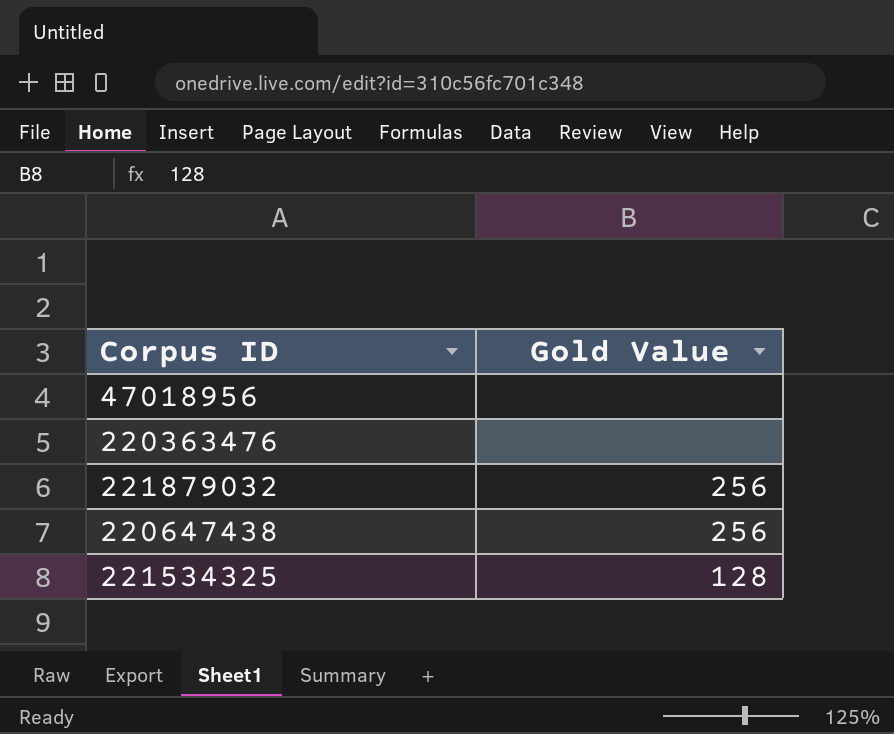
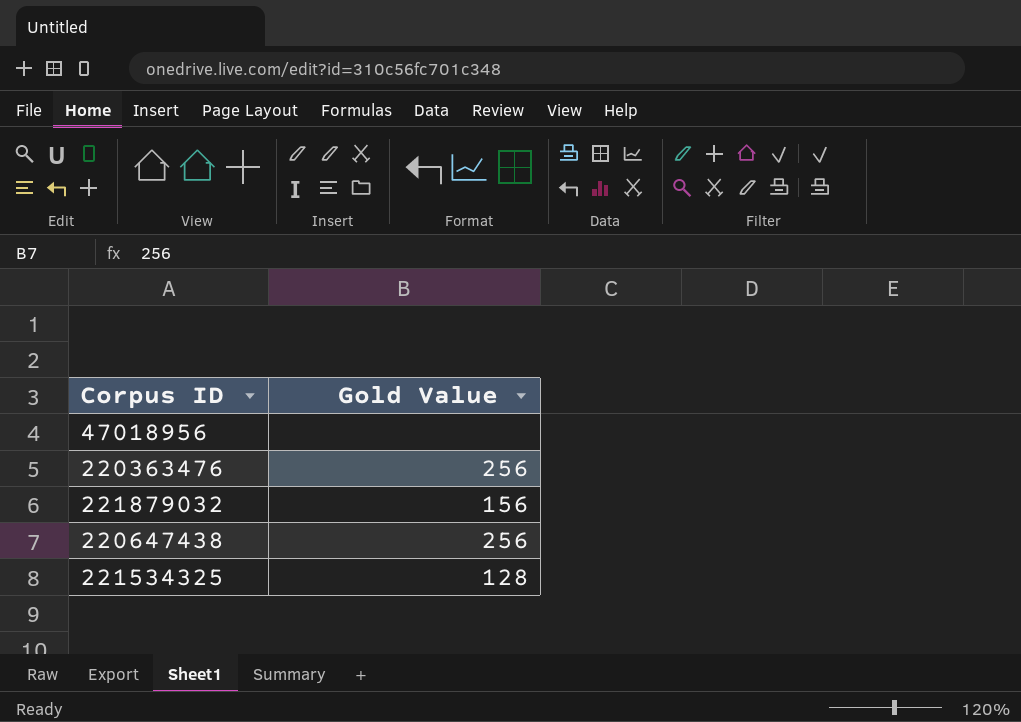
220363476 | Gold Value: none -> 256
221879032 | Gold Value: 256 -> 156

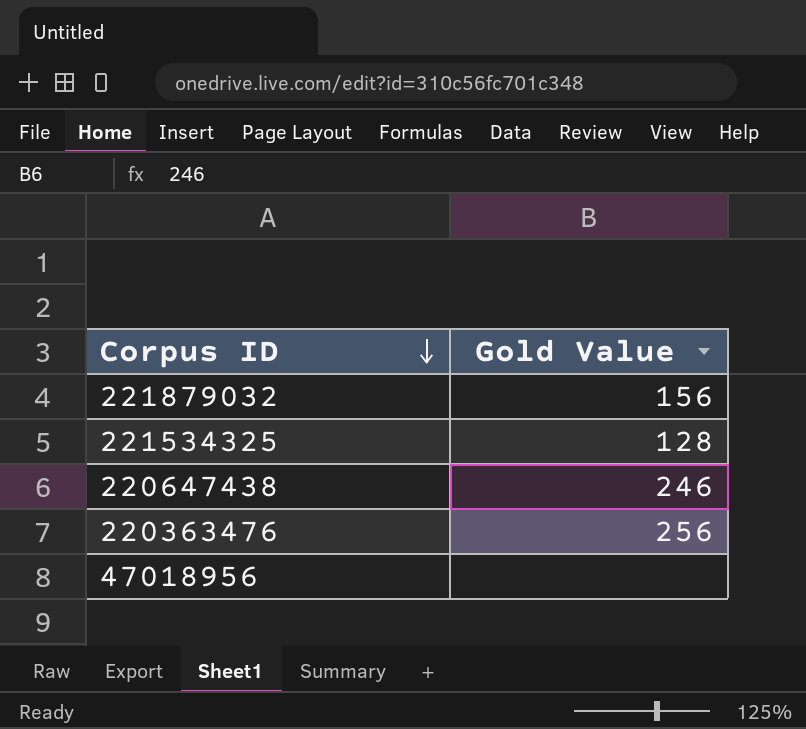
row order: none -> Corpus ID descending
220647438 | Gold Value: 256 -> 246

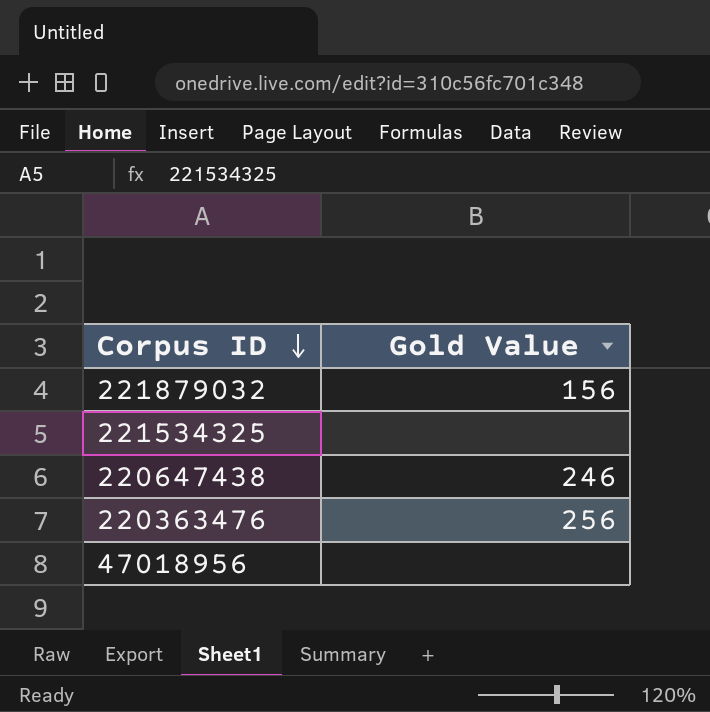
221534325 | Gold Value: 128 -> none

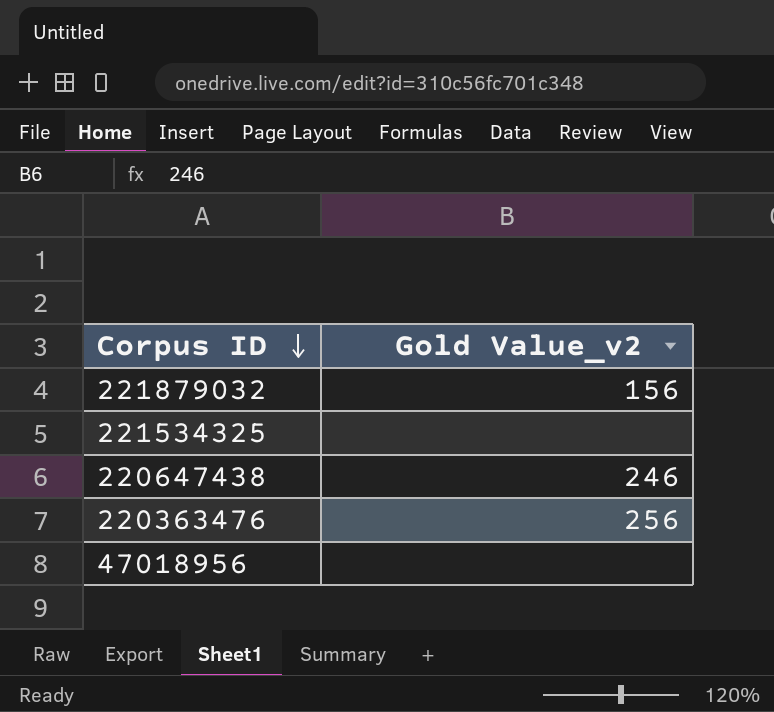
column name: Gold Value -> Gold Value_v2

